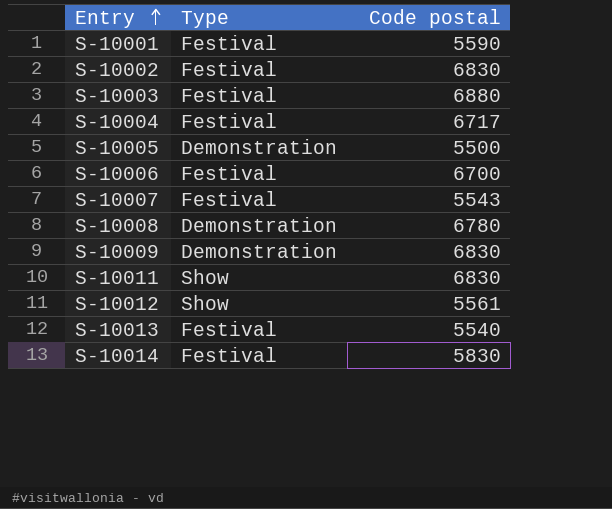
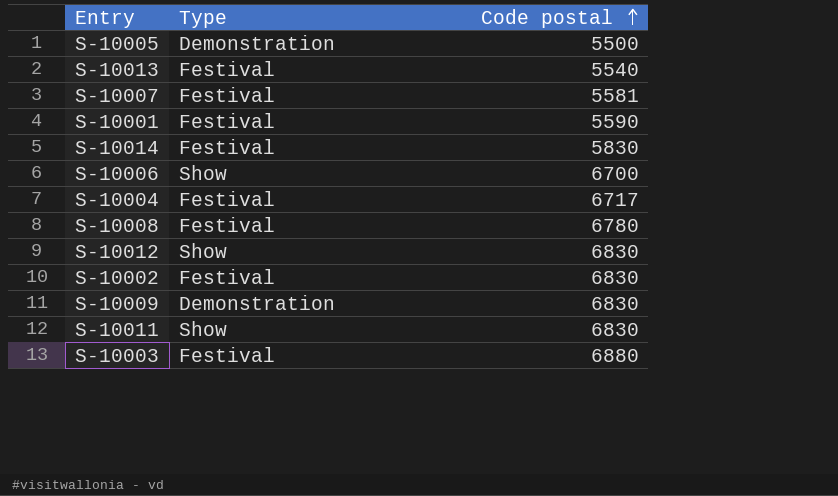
row order: Entry ascending -> Code postal ascending
S-10007 | Code postal: 5543 -> 5581
S-10006 | Type: Festival -> Show
S-10008 | Type: Demonstration -> Festival
S-10012 | Code postal: 5561 -> 6830

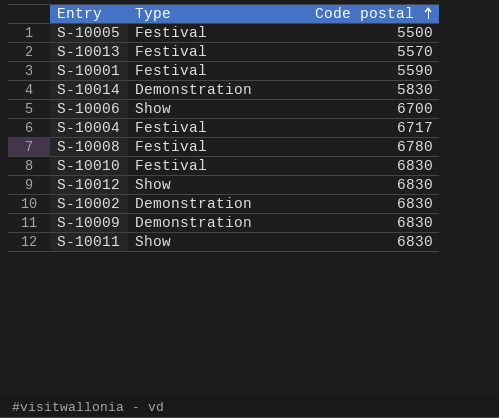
row S-10007: Festival | 5581 -> none
row S-10003: Festival | 6880 -> none
S-10005 | Type: Demonstration -> Festival
S-10013 | Code postal: 5540 -> 5570
S-10014 | Type: Festival -> Demonstration
row S-10010: none -> Festival | 6830
S-10002 | Type: Festival -> Demonstration

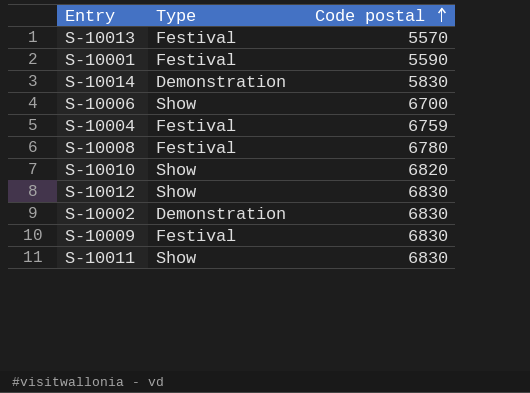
row S-10005: Festival | 5500 -> none
S-10004 | Code postal: 6717 -> 6759
S-10010 | Type: Festival -> Show
S-10010 | Code postal: 6830 -> 6820
S-10009 | Type: Demonstration -> Festival

